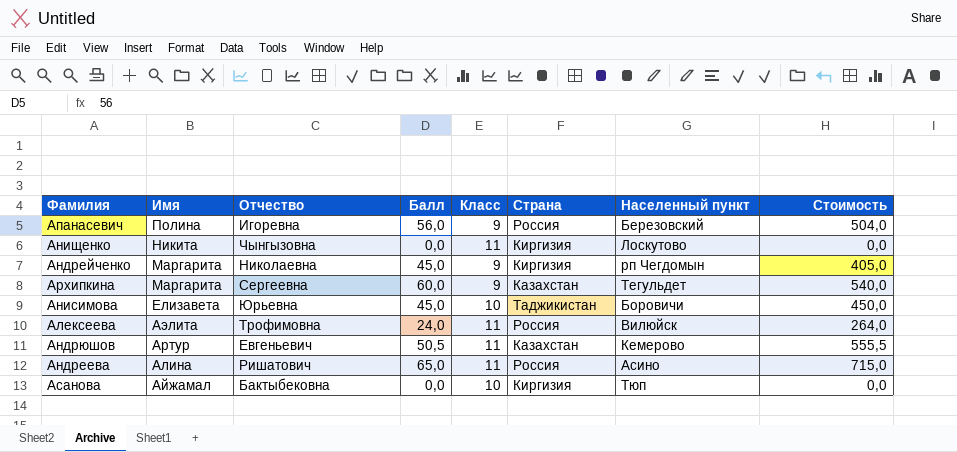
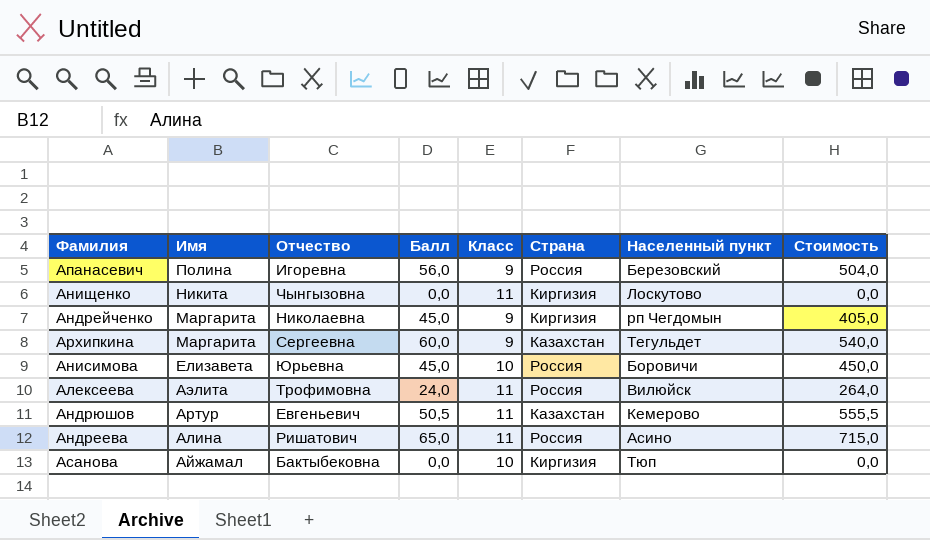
Анисимова | Страна: Таджикистан -> Россия

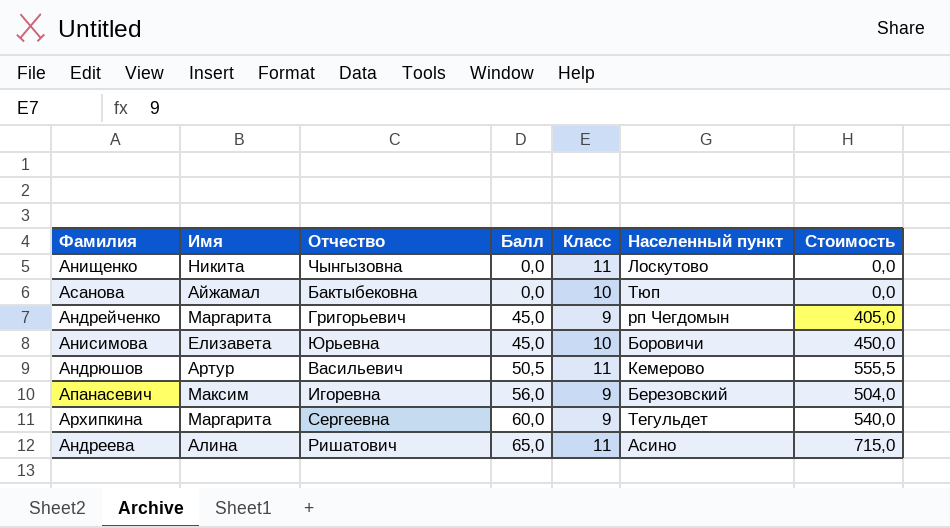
row order: Имя descending -> Балл ascending
column Страна | position: 6 -> none
row Алексеева: Аэлита | Трофимовна | 24,0 | 11 | Россия | Вилюйск | 264,0 -> none
Андрейченко | Отчество: Николаевна -> Григорьевич
Андрюшов | Отчество: Евгеньевич -> Васильевич
Апанасевич | Имя: Полина -> Максим

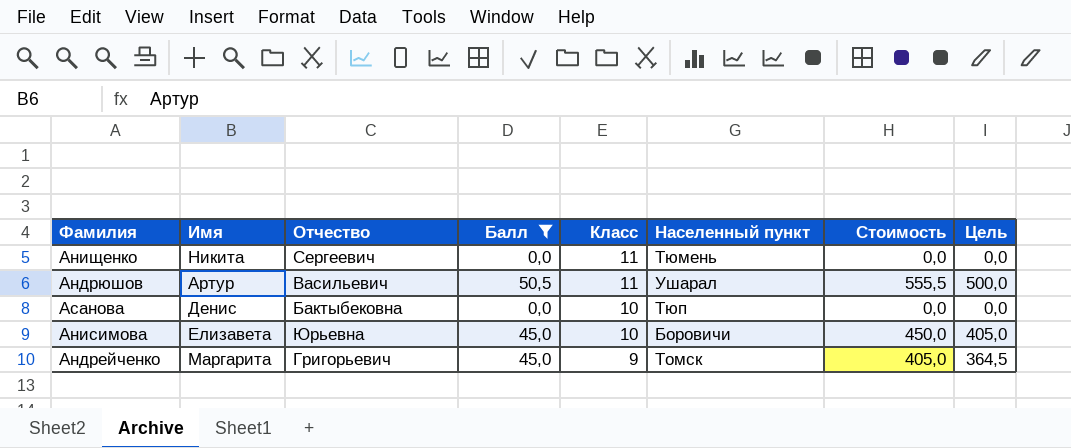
filter: none -> Балл <= 50,5
row order: Балл ascending -> Класс descending
column Цель | formula: none -> [Стоимость] * 0,9
Анищенко | Отчество: Чынгызовна -> Сергеевич
Анищенко | Населенный пункт: Лоскутово -> Тюмень
Андрюшов | Населенный пункт: Кемерово -> Ушарал
Асанова | Имя: Айжамал -> Денис
Андрейченко | Населенный пункт: рп Чегдомын -> Томск

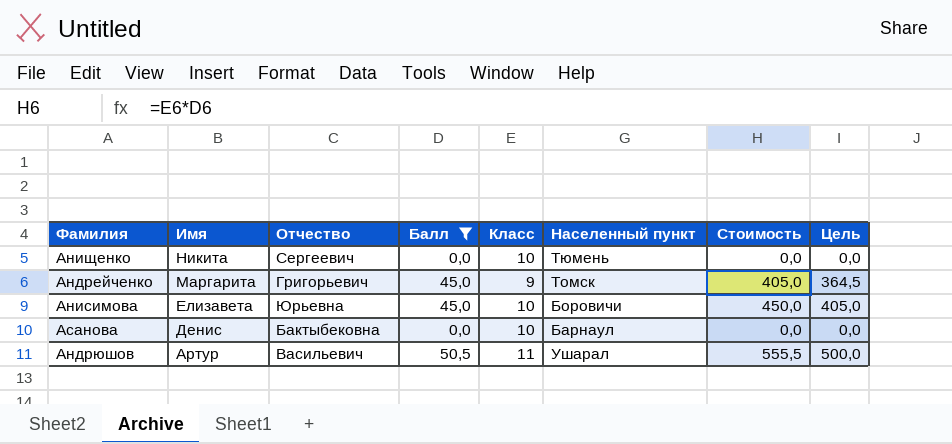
row order: Класс descending -> Имя descending
Анищенко | Класс: 11 -> 10
Асанова | Населенный пункт: Тюп -> Барнаул

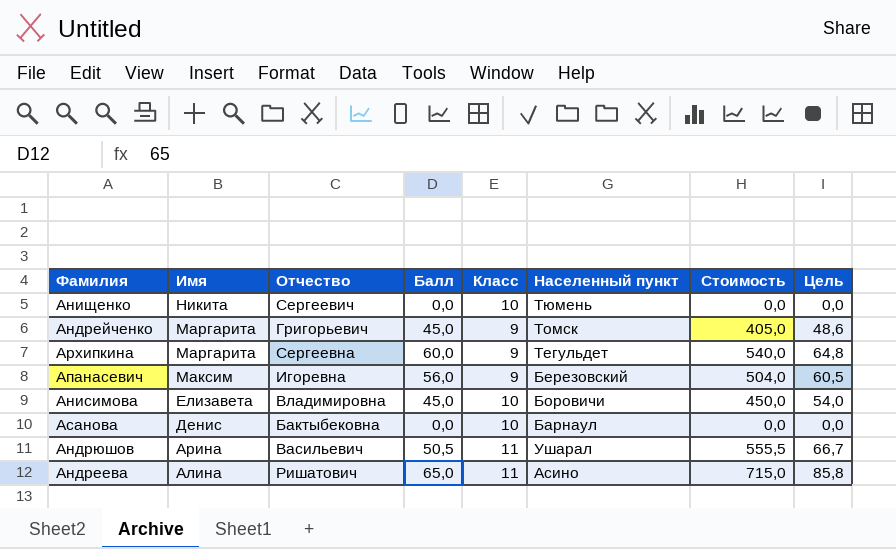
filter: Балл <= 50,5 -> none
column Цель | formula: [Стоимость] * 0,9 -> [Стоимость] * 0,12
Анисимова | Отчество: Юрьевна -> Владимировна
Андрюшов | Имя: Артур -> Арина

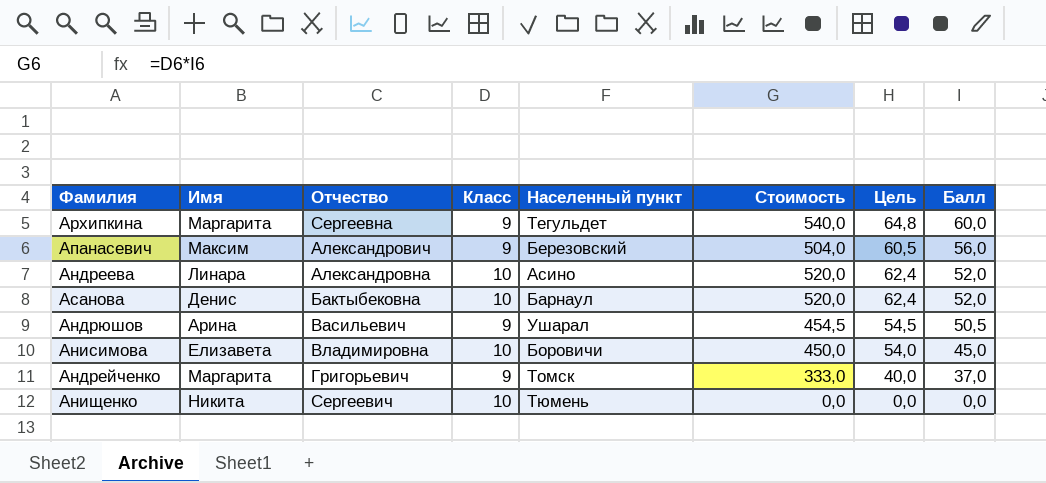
row order: Имя descending -> Балл descending
column Балл | position: 4 -> 8
Апанасевич | Отчество: Игоревна -> Александрович
Андреева | Имя: Алина -> Линара
Андреева | Отчество: Ришатович -> Александровна
Андреева | Класс: 11 -> 10
Андреева | Стоимость: 715,0 -> 520,0
Андреева | Цель: 85,8 -> 62,4
Андреева | Балл: 65,0 -> 52,0
Асанова | Стоимость: 0,0 -> 520,0
Асанова | Цель: 0,0 -> 62,4
Асанова | Балл: 0,0 -> 52,0
Андрюшов | Класс: 11 -> 9
Андрюшов | Стоимость: 555,5 -> 454,5
Андрюшов | Цель: 66,7 -> 54,5
Андрейченко | Стоимость: 405,0 -> 333,0
Андрейченко | Цель: 48,6 -> 40,0
Андрейченко | Балл: 45,0 -> 37,0

